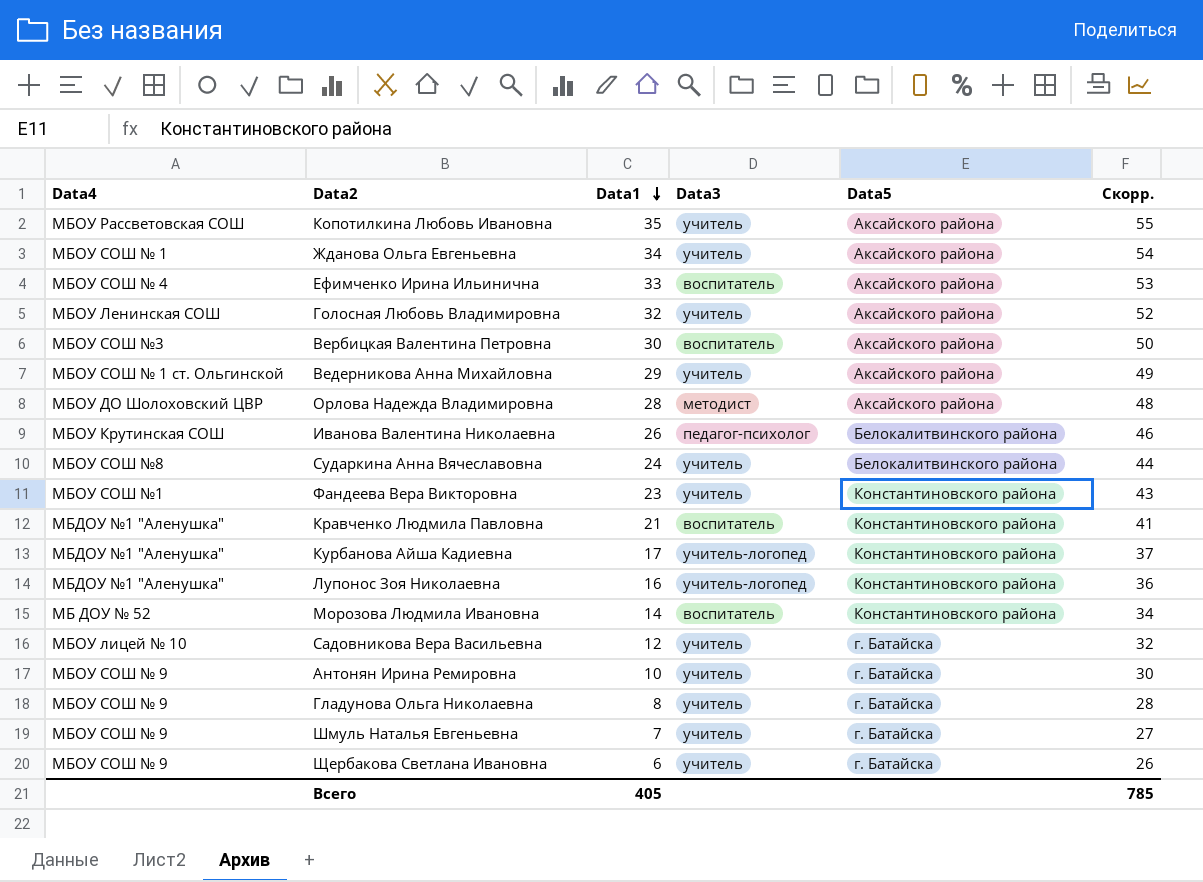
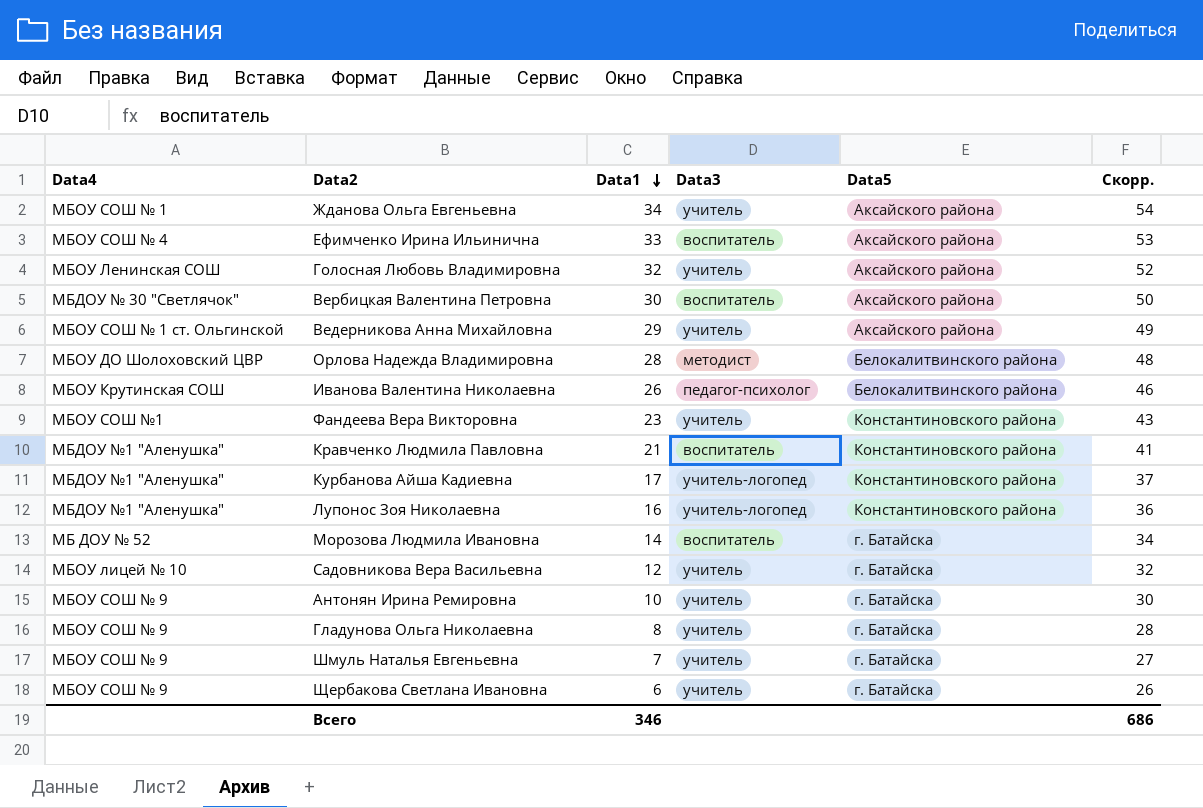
row Копотилкина Любовь Ивановна: МБОУ Рассветовская СОШ | 35 | учитель | Аксайского района | 55 -> none
row Сударкина Анна Вячеславовна: МБОУ СОШ №8 | 24 | учитель | Белокалитвинского района | 44 -> none
Вербицкая Валентина Петровна | Data4: МБОУ СОШ №3 -> МБДОУ № 30 "Светлячок"
Орлова Надежда Владимировна | Data5: Аксайского района -> Белокалитвинского района
Морозова Людмила Ивановна | Data5: Константиновского района -> г. Батайска
Всего | Data1: 405 -> 346
Всего | Скорр.: 785 -> 686

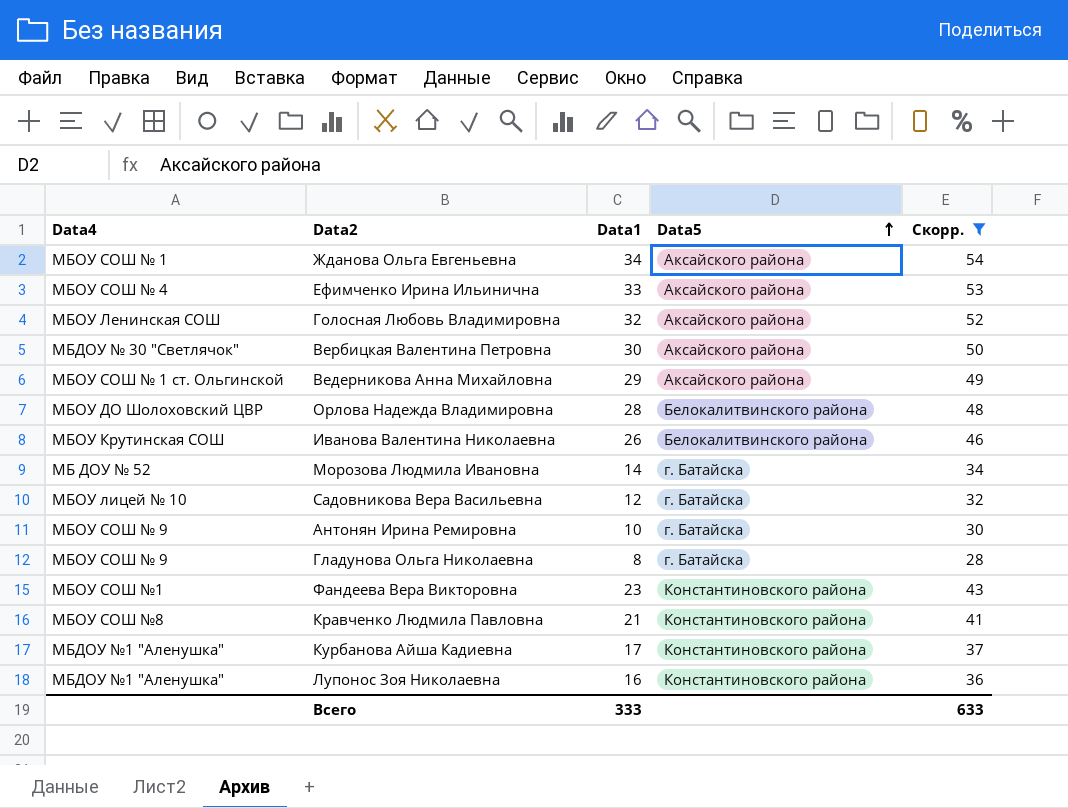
filter: none -> Скорр. >= 28
row order: Data1 descending -> Data5 ascending
column Data3 | position: 4 -> none
Кравченко Людмила Павловна | Data4: МБДОУ №1 "Аленушка" -> МБОУ СОШ №8
Всего | Data1: 346 -> 333
Всего | Скорр.: 686 -> 633

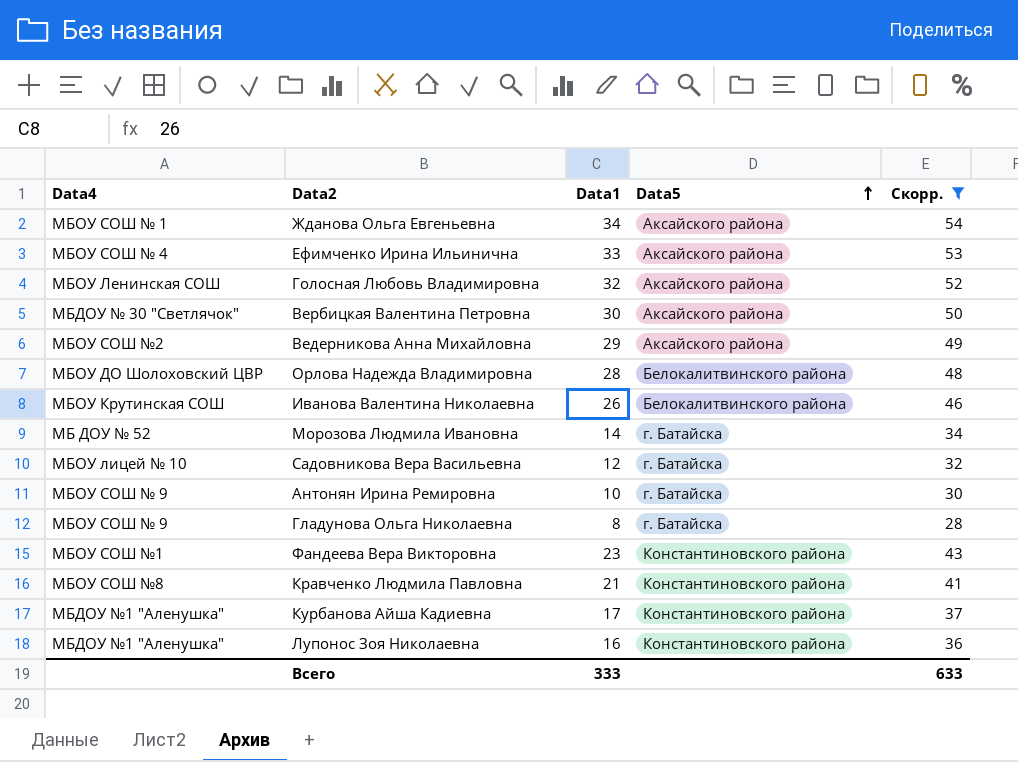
Ведерникова Анна Михайловна | Data4: МБОУ СОШ № 1 ст. Ольгинской -> МБОУ СОШ №2

